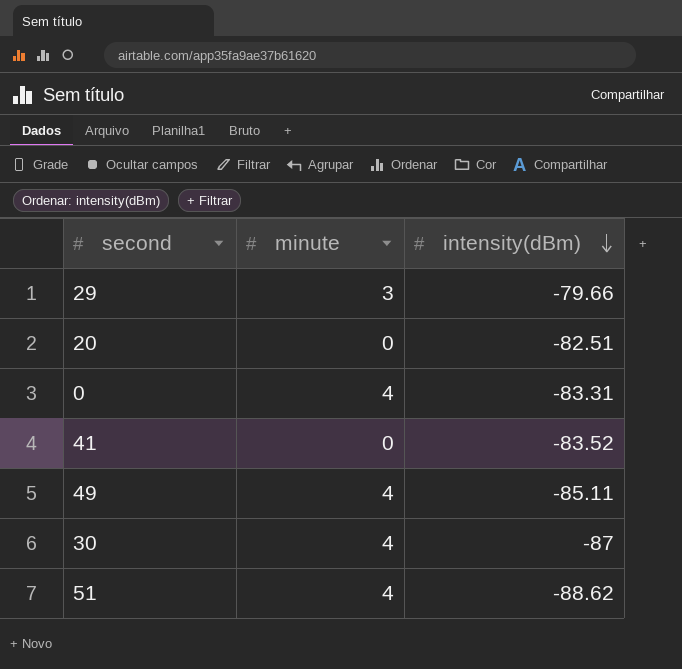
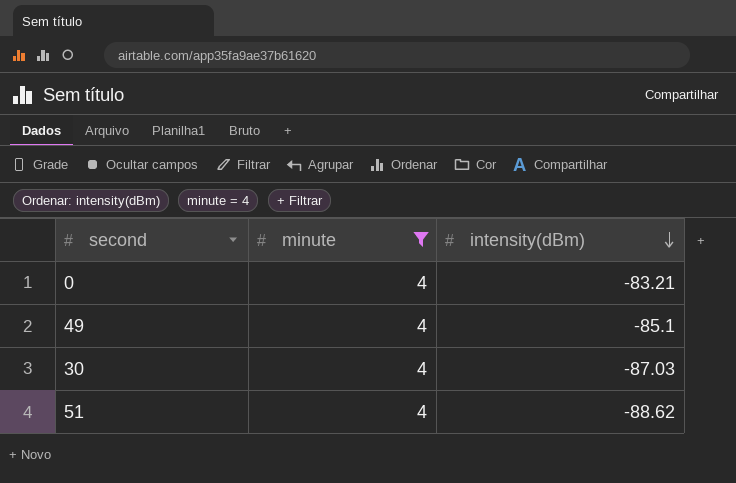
filter: none -> minute = 4
0 | intensity(dBm): -83.31 -> -83.21
49 | intensity(dBm): -85.11 -> -85.1
30 | intensity(dBm): -87 -> -87.03

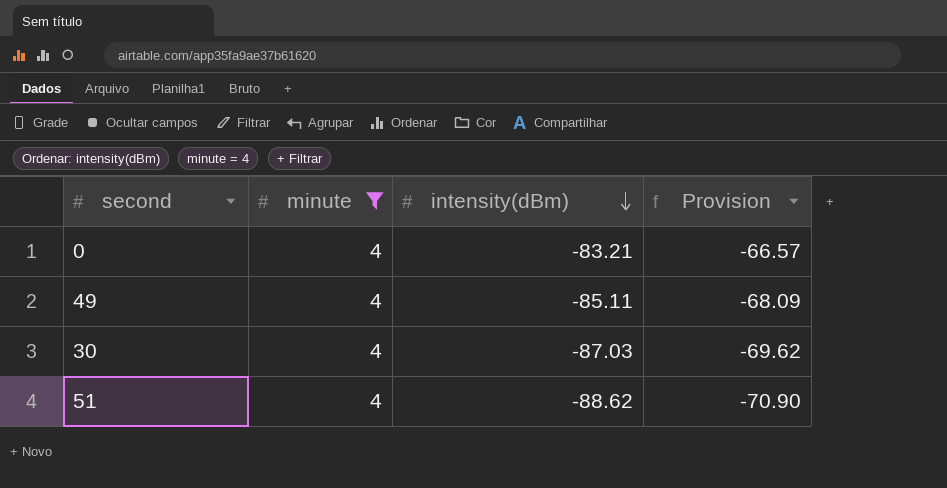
column Provision | formula: none -> [intensity(dBm)] * 0.8
49 | intensity(dBm): -85.1 -> -85.11

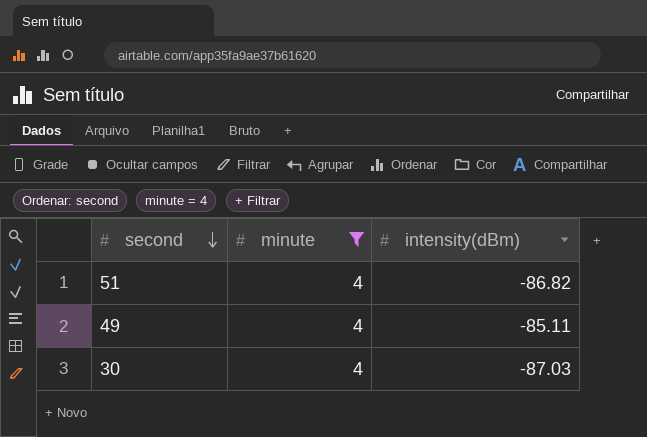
row order: intensity(dBm) descending -> second descending
column Provision | formula: [intensity(dBm)] * 0.8 -> none
row 0: 4 | -83.21 | -66.57 -> none
51 | intensity(dBm): -88.62 -> -86.82

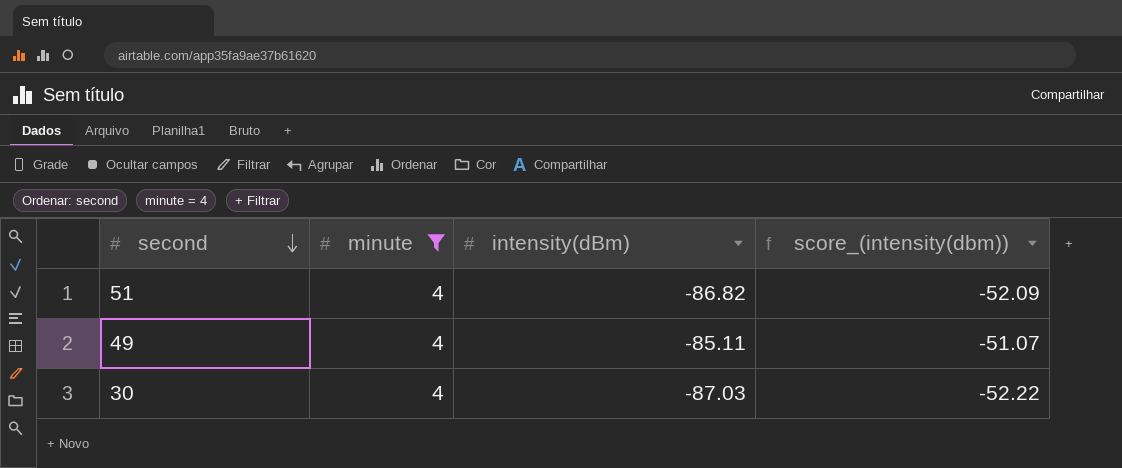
column score_(intensity(dbm)) | formula: none -> [intensity(dBm)] * 0.6

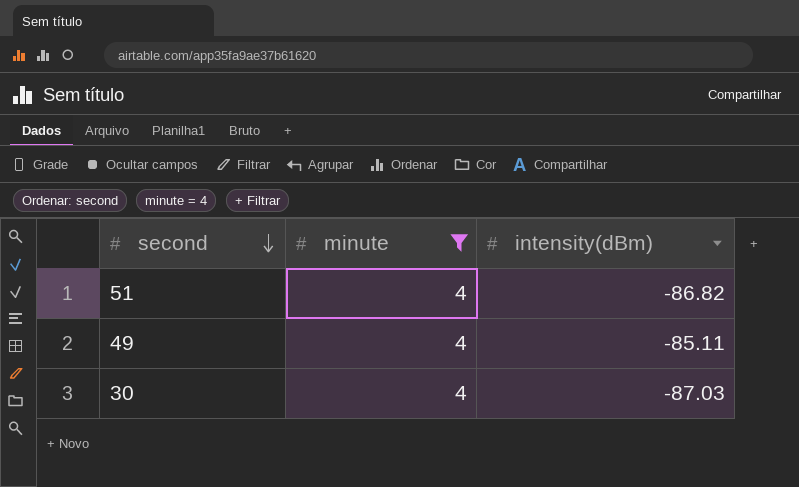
column score_(intensity(dbm)) | formula: [intensity(dBm)] * 0.6 -> none

